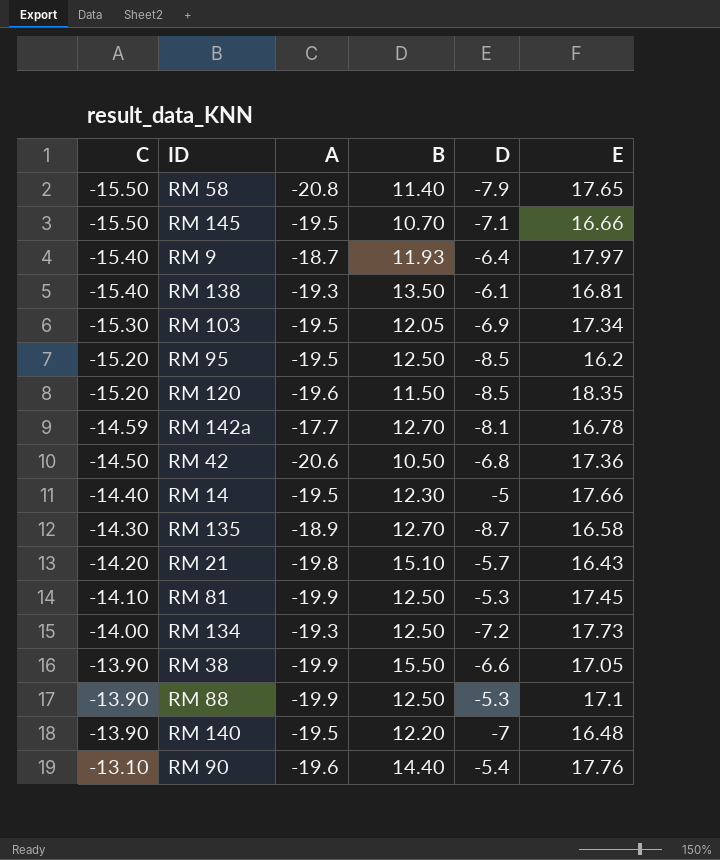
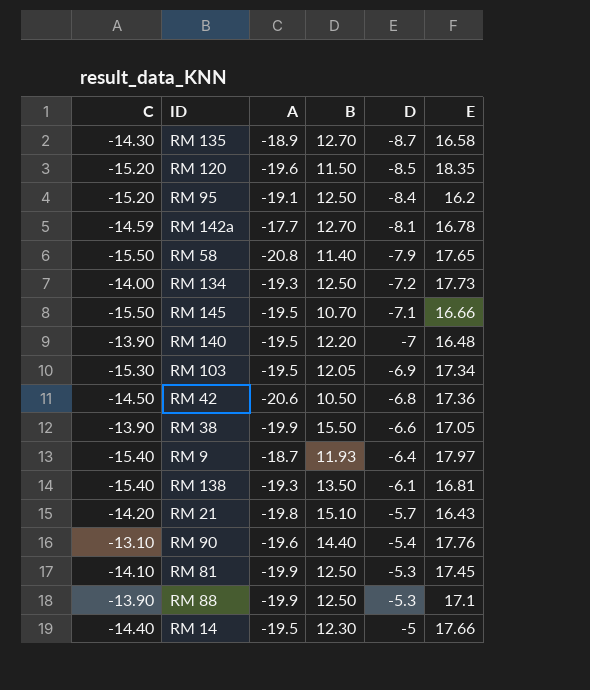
row order: C ascending -> D ascending
RM 95 | A: -19.5 -> -19.1
RM 95 | D: -8.5 -> -8.4

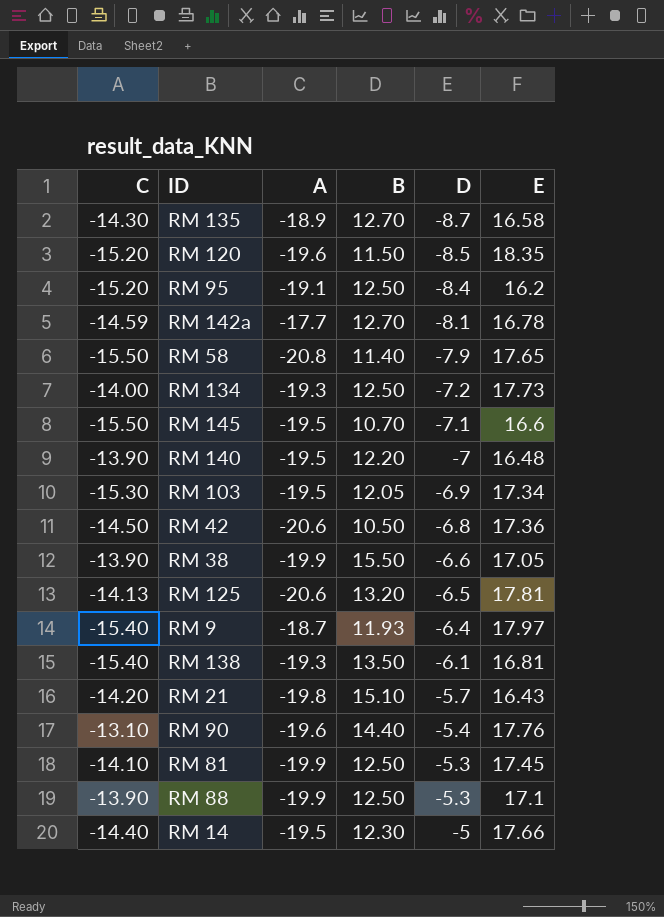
RM 145 | E: 16.66 -> 16.6
row RM 125: none -> -14.13 | -20.6 | 13.20 | -6.5 | 17.81

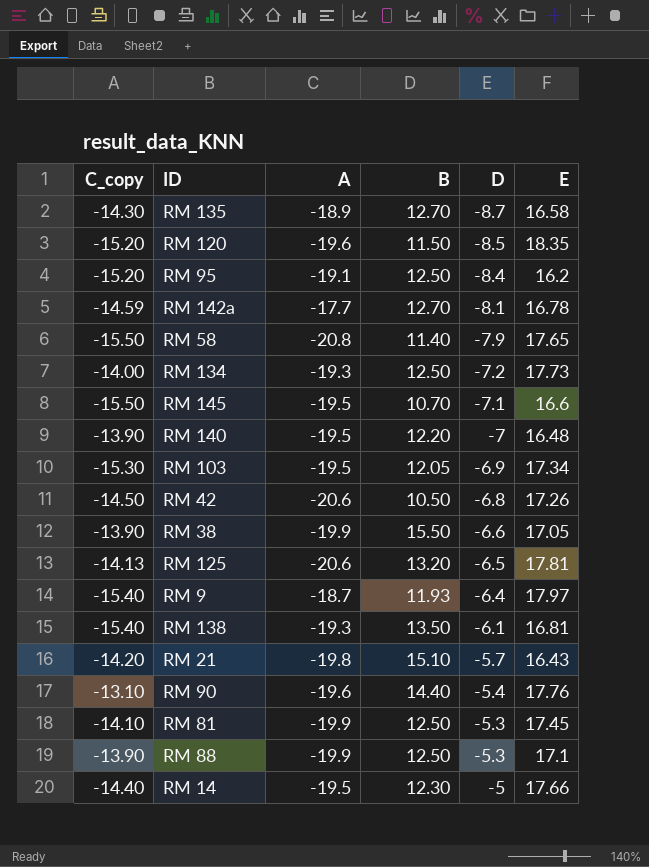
column name: C -> C_copy
RM 42 | E: 17.36 -> 17.26

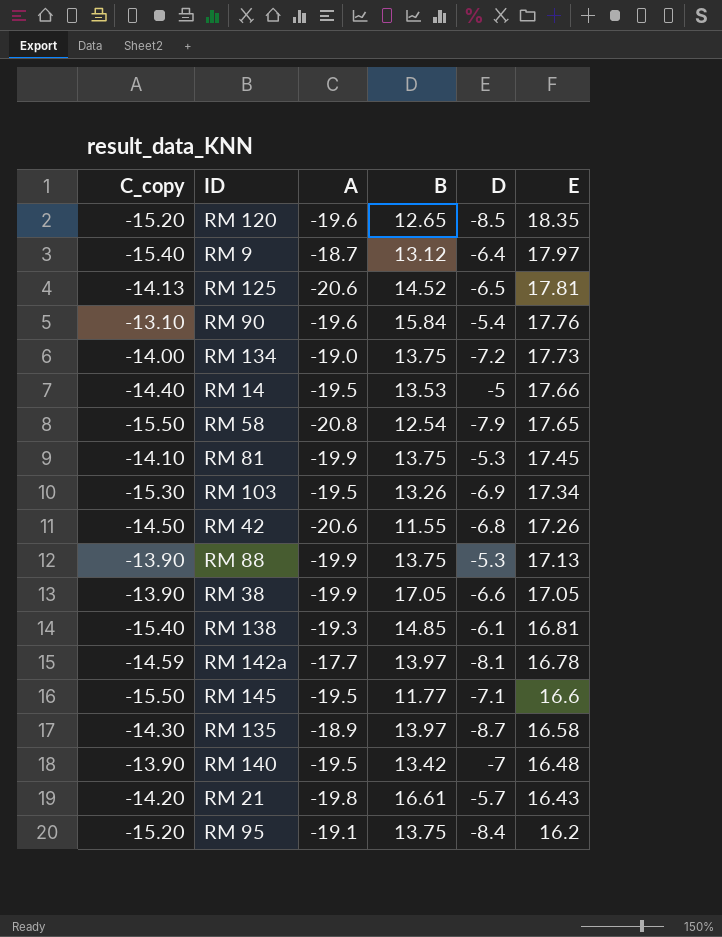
row order: D ascending -> E descending
RM 120 | B: 11.50 -> 12.65
RM 9 | B: 11.93 -> 13.12
RM 125 | B: 13.20 -> 14.52
RM 90 | B: 14.40 -> 15.84
RM 134 | A: -19.3 -> -19.0
RM 134 | B: 12.50 -> 13.75
RM 14 | B: 12.30 -> 13.53
RM 58 | B: 11.40 -> 12.54
RM 81 | B: 12.50 -> 13.75
RM 103 | B: 12.05 -> 13.26
RM 42 | B: 10.50 -> 11.55
RM 88 | B: 12.50 -> 13.75
RM 88 | E: 17.1 -> 17.13
RM 38 | B: 15.50 -> 17.05
RM 138 | B: 13.50 -> 14.85
RM 142a | B: 12.70 -> 13.97
RM 145 | B: 10.70 -> 11.77
RM 135 | B: 12.70 -> 13.97
RM 140 | B: 12.20 -> 13.42
RM 21 | B: 15.10 -> 16.61
RM 95 | B: 12.50 -> 13.75

